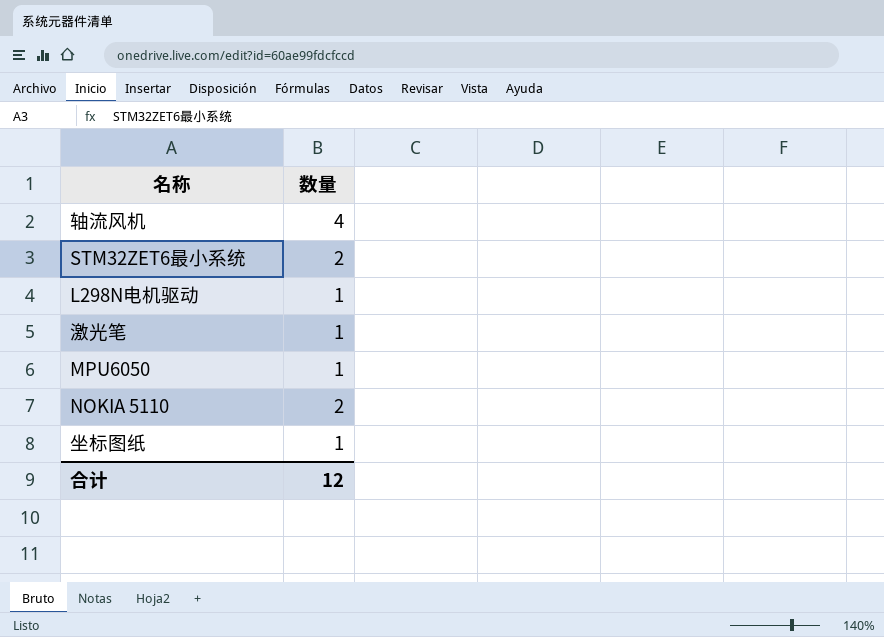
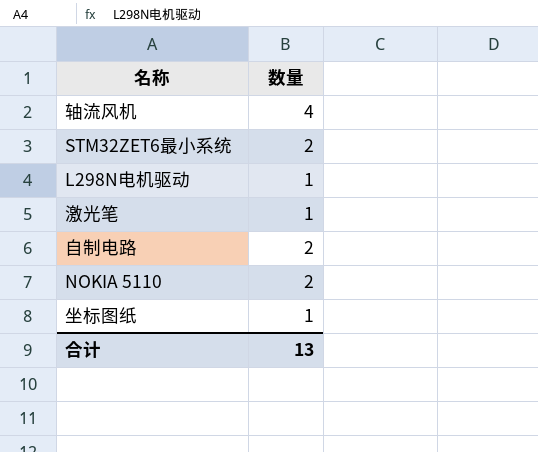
row MPU6050: 1 -> none
row 自制电路: none -> 2
合计 | 数量: 12 -> 13

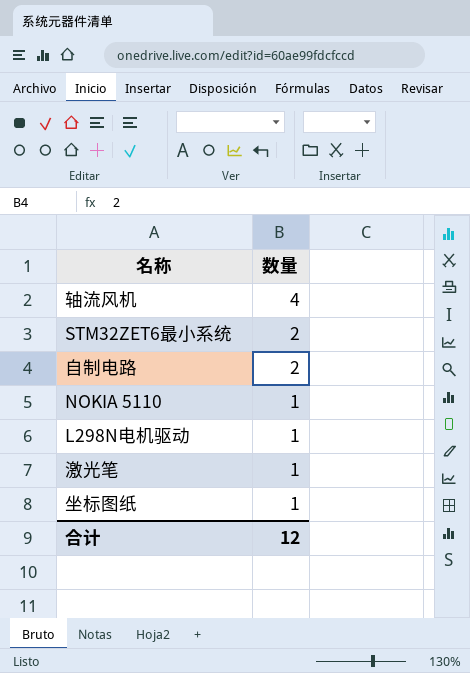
row order: none -> 数量 descending
NOKIA 5110 | 数量: 2 -> 1
合计 | 数量: 13 -> 12

